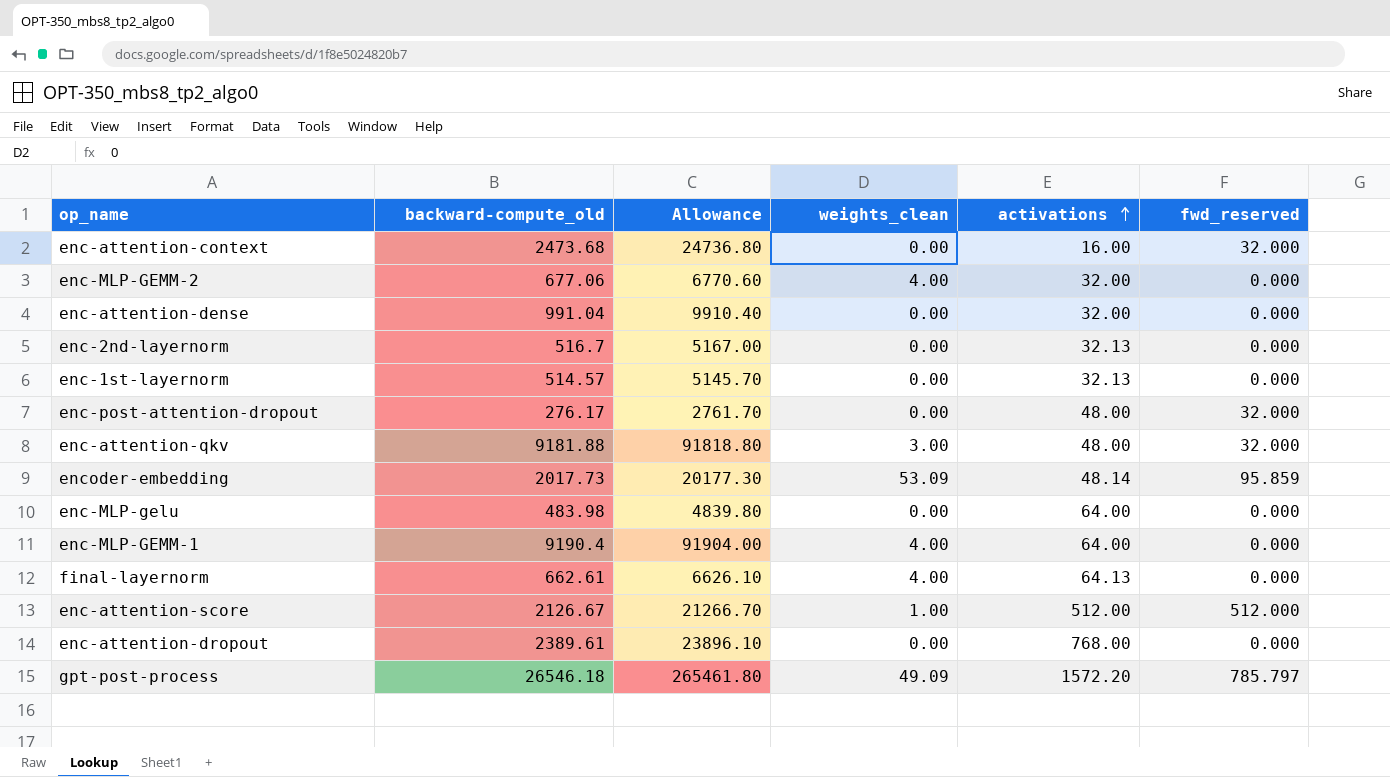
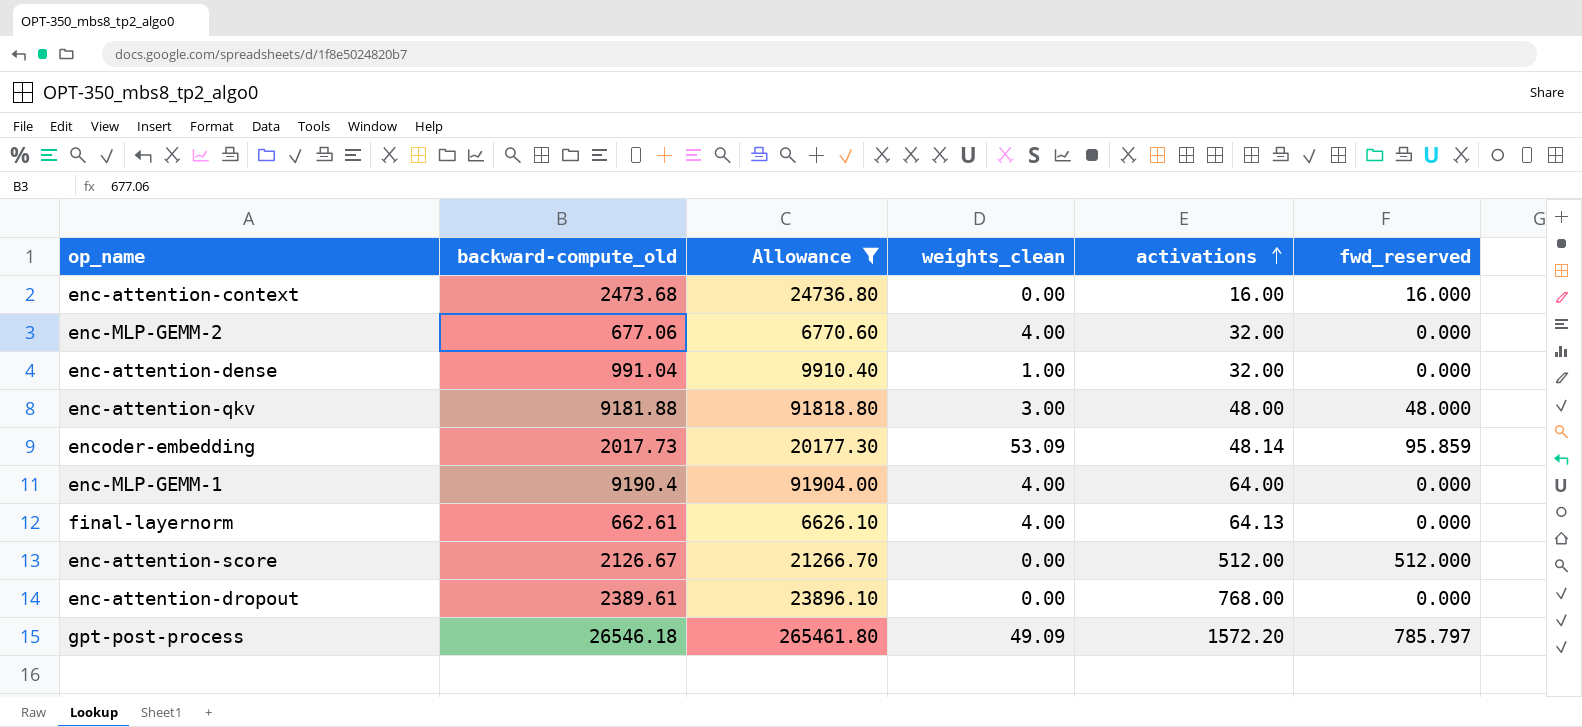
filter: none -> Allowance >= 6626.10
enc-attention-context | fwd_reserved: 32.000 -> 16.000
enc-attention-dense | weights_clean: 0.00 -> 1.00
enc-attention-qkv | fwd_reserved: 32.000 -> 48.000
enc-attention-score | weights_clean: 1.00 -> 0.00

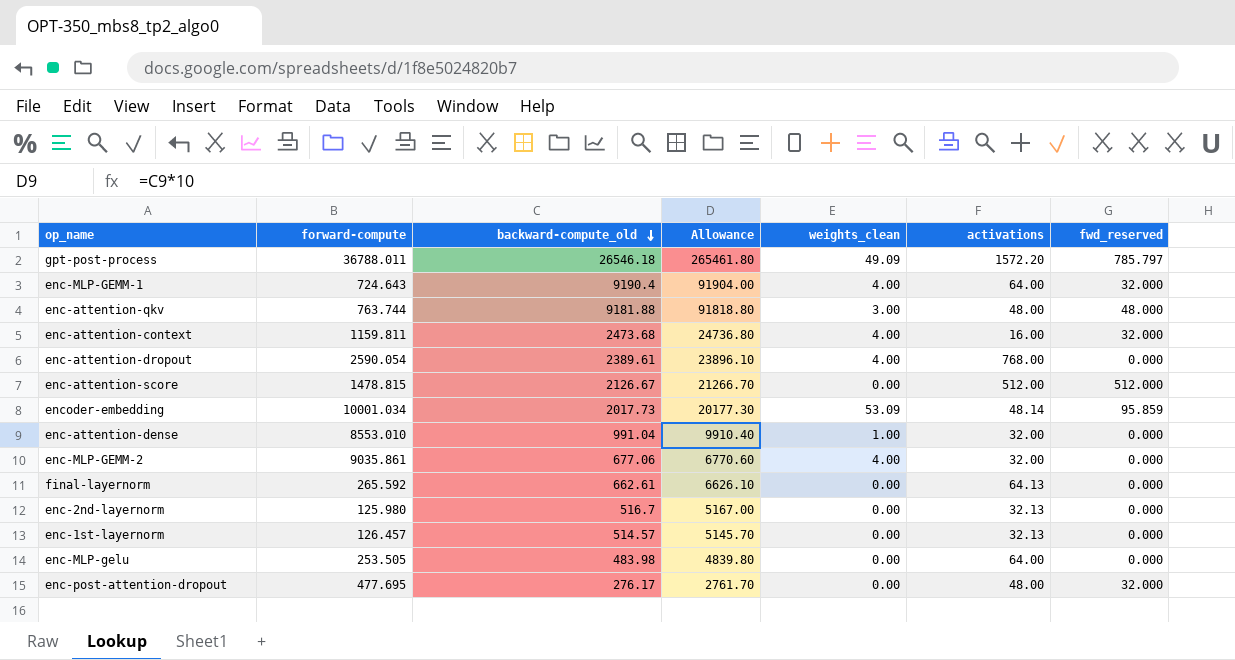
filter: Allowance >= 6626.10 -> none
row order: activations ascending -> backward-compute_old descending
column forward-compute | position: none -> 2
enc-MLP-GEMM-1 | fwd_reserved: 0.000 -> 32.000
enc-attention-context | weights_clean: 0.00 -> 4.00
enc-attention-context | fwd_reserved: 16.000 -> 32.000
enc-attention-dropout | weights_clean: 0.00 -> 4.00
final-layernorm | weights_clean: 4.00 -> 0.00

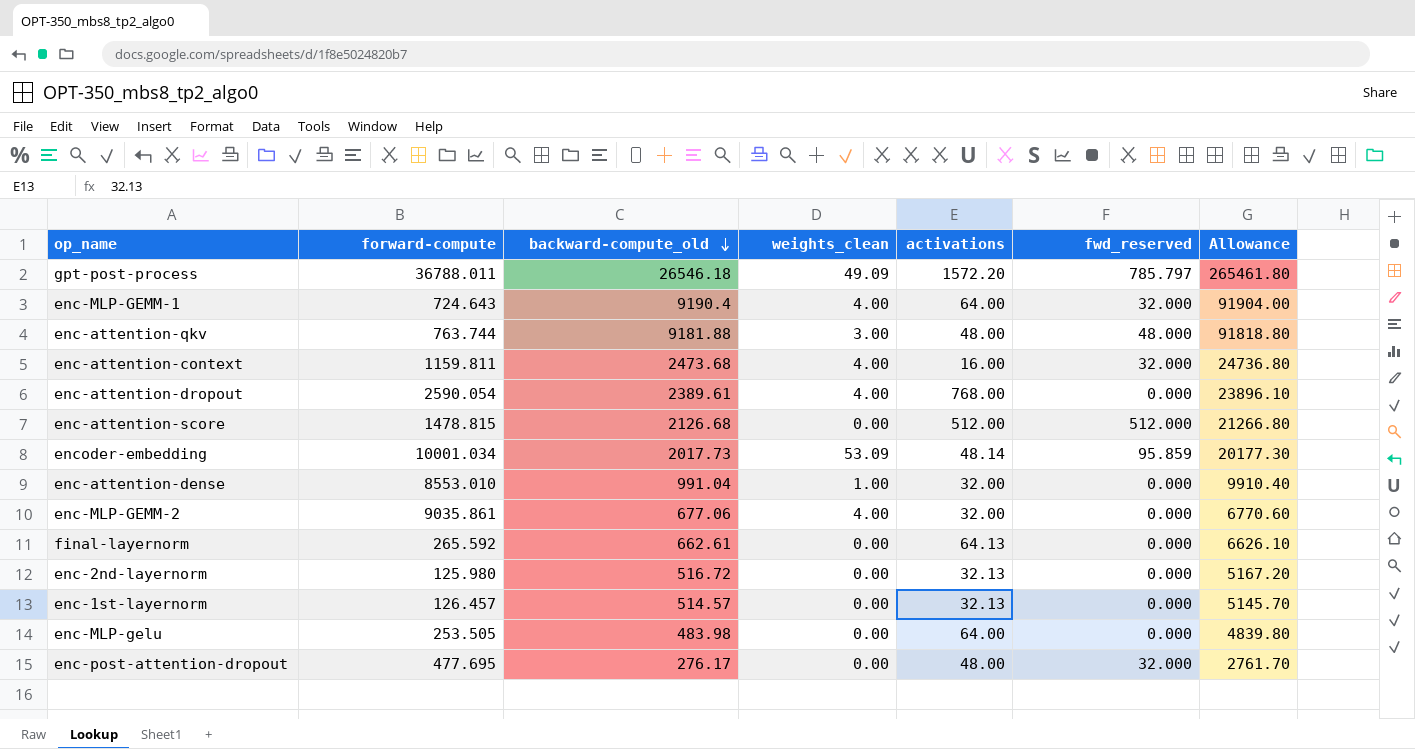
column Allowance | position: 4 -> 7
enc-attention-score | backward-compute_old: 2126.67 -> 2126.68
enc-attention-score | Allowance: 21266.70 -> 21266.80
enc-2nd-layernorm | backward-compute_old: 516.7 -> 516.72
enc-2nd-layernorm | Allowance: 5167.00 -> 5167.20

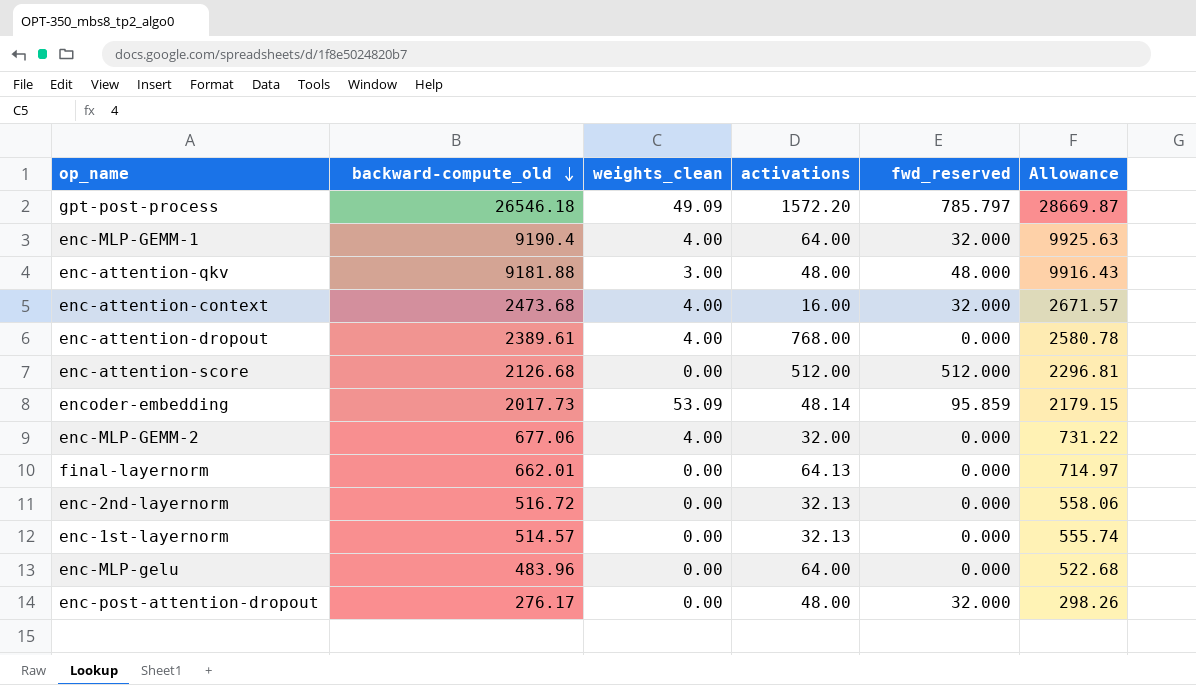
column forward-compute | position: 2 -> none
column Allowance | formula: [backward-compute_old] * 10 -> [backward-compute_old] * 1.08
row enc-attention-dense: 8553.010 | 991.04 | 1.00 | 32.00 | 0.000 | 9910.40 -> none
final-layernorm | backward-compute_old: 662.61 -> 662.01
enc-MLP-gelu | backward-compute_old: 483.98 -> 483.96

